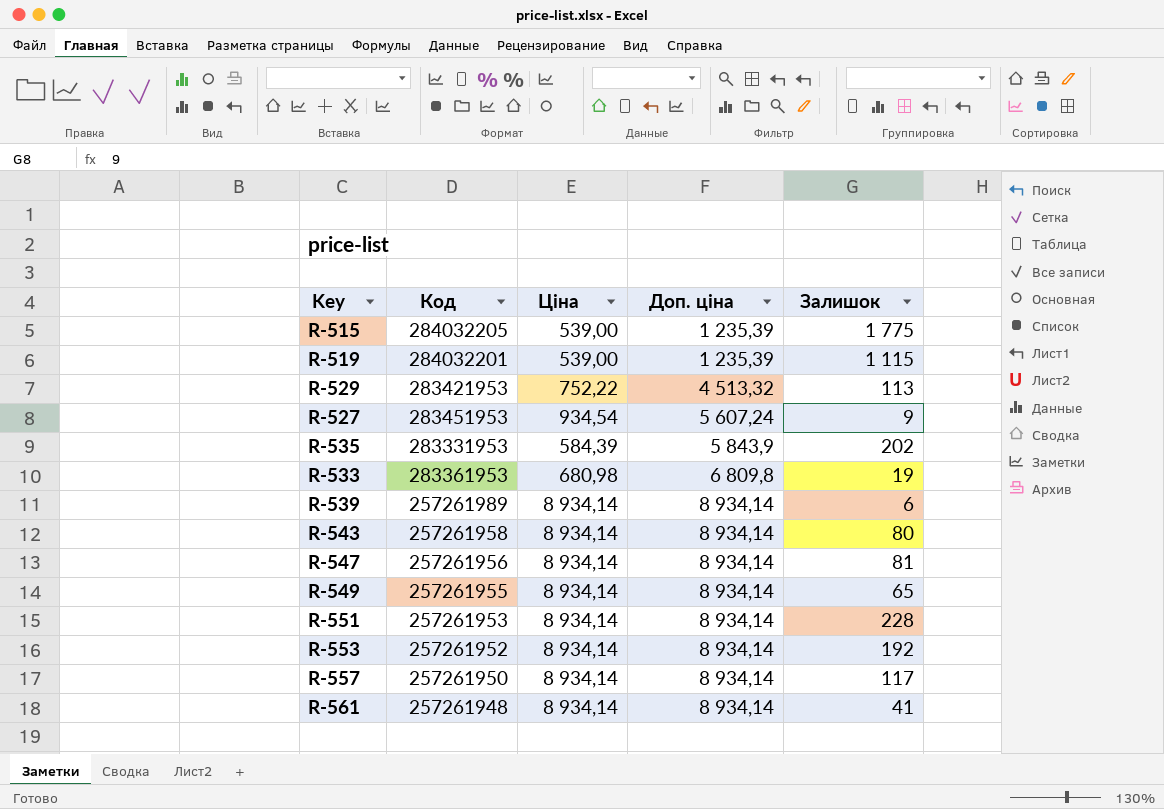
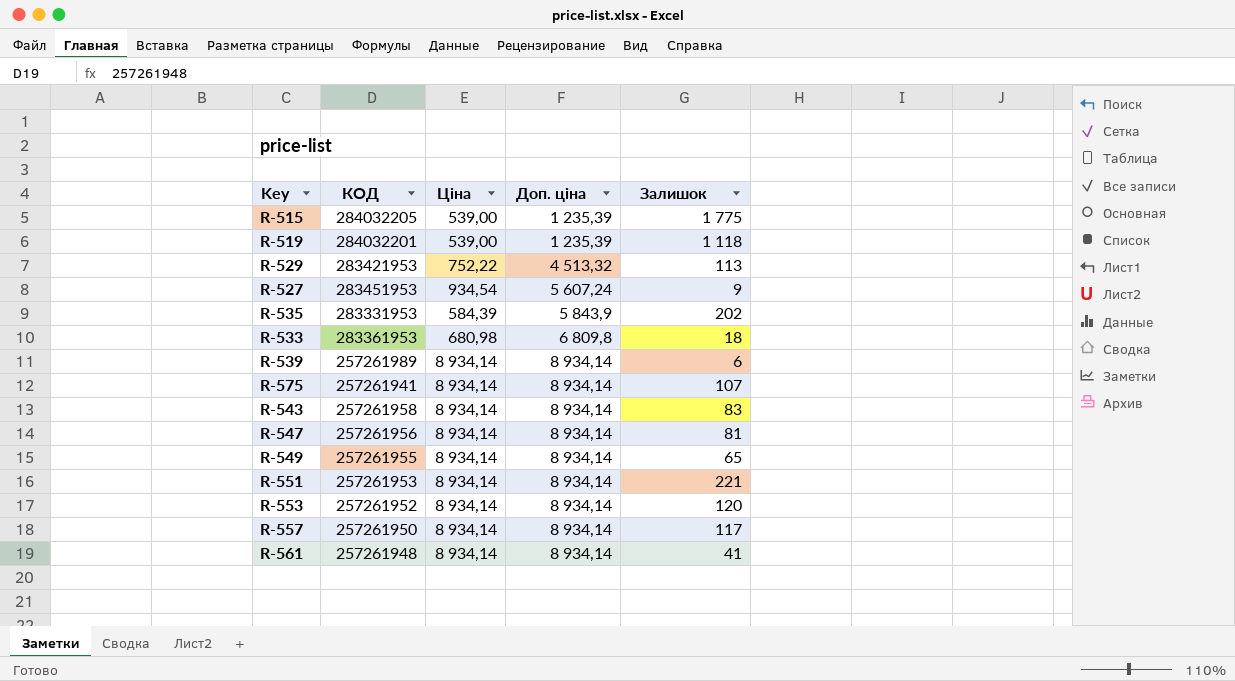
column name: Код -> КОД
R-519 | Залишок: 1 115 -> 1 118
R-533 | Залишок: 19 -> 18
row R-575: none -> 257261941 | 8 934,14 | 8 934,14 | 107
R-543 | Залишок: 80 -> 83
R-551 | Залишок: 228 -> 221
R-553 | Залишок: 192 -> 120

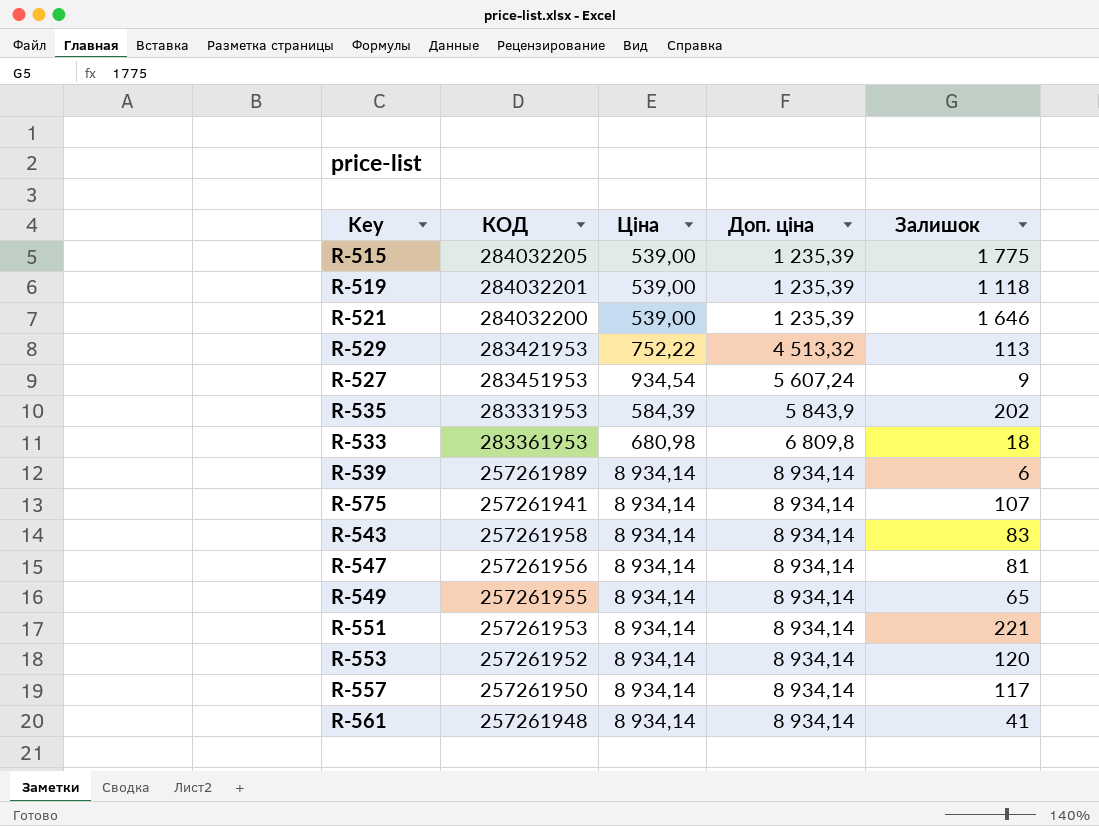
row R-521: none -> 284032200 | 539,00 | 1 235,39 | 1 646

